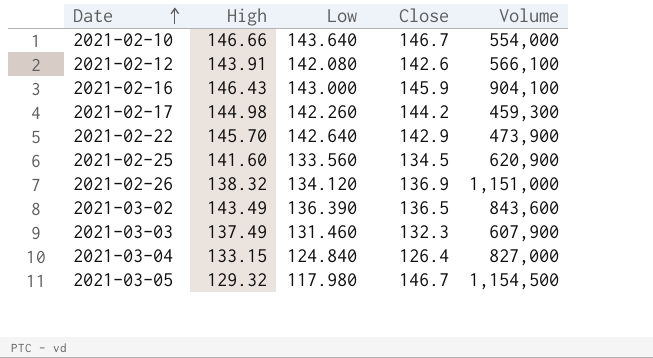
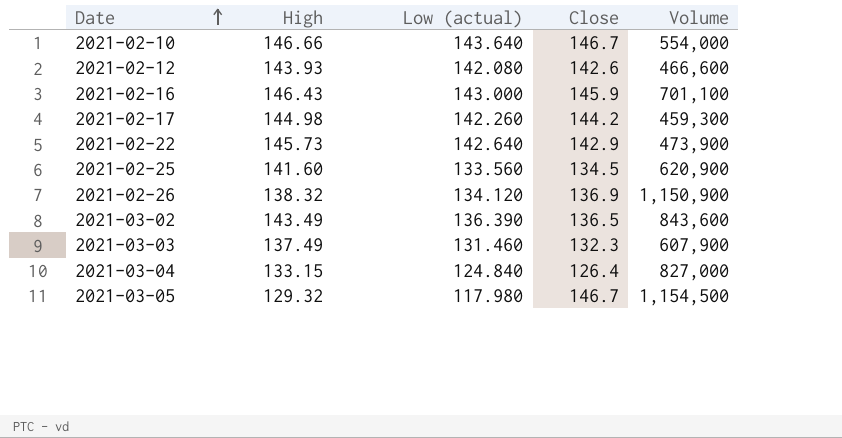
column name: Low -> Low (actual)
2021-02-12 | High: 143.91 -> 143.93
2021-02-12 | Volume: 566,100 -> 466,600
2021-02-16 | Volume: 904,100 -> 701,100
2021-02-22 | High: 145.70 -> 145.73
2021-02-26 | Volume: 1,151,000 -> 1,150,900

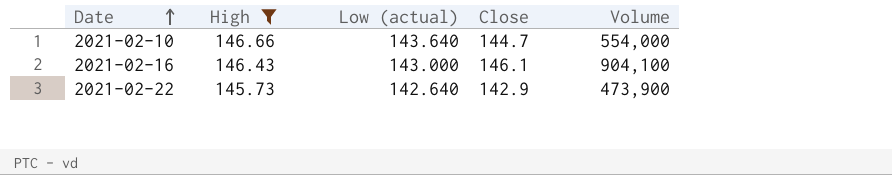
filter: none -> High >= 145.73
2021-02-10 | Close: 146.7 -> 144.7
2021-02-16 | Close: 145.9 -> 146.1
2021-02-16 | Volume: 701,100 -> 904,100

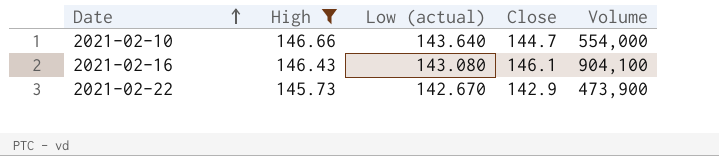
2021-02-16 | Low (actual): 143.000 -> 143.080
2021-02-22 | Low (actual): 142.640 -> 142.670

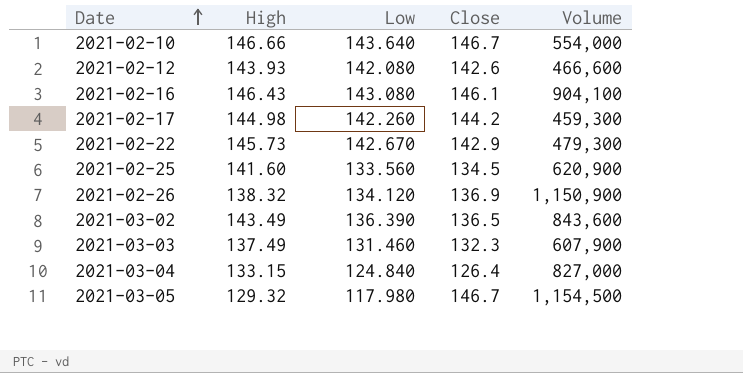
filter: High >= 145.73 -> none
column name: Low (actual) -> Low
2021-02-10 | Close: 144.7 -> 146.7
2021-02-22 | Volume: 473,900 -> 479,300

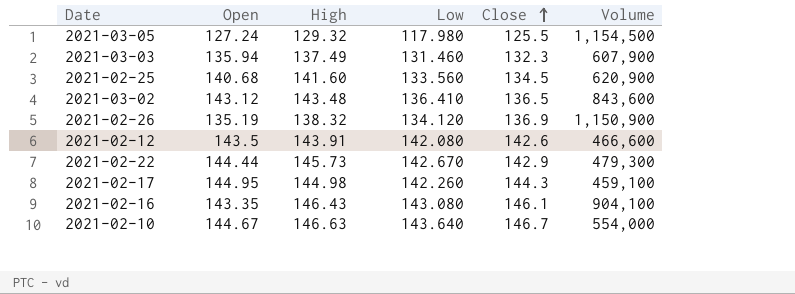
row order: Date ascending -> Close ascending
column Open | position: none -> 2
row 2021-03-04: 133.15 | 124.840 | 126.4 | 827,000 -> none
2021-03-05 | Close: 146.7 -> 125.5
2021-03-02 | High: 143.49 -> 143.48
2021-03-02 | Low: 136.390 -> 136.410
2021-02-12 | High: 143.93 -> 143.91
2021-02-17 | Close: 144.2 -> 144.3
2021-02-17 | Volume: 459,300 -> 459,100
2021-02-10 | High: 146.66 -> 146.63

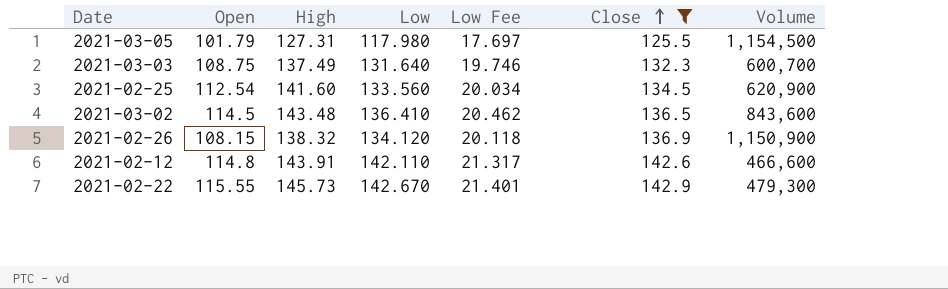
filter: none -> Close <= 142.9
column Low Fee | formula: none -> [Low] * 0.15
2021-03-05 | Open: 127.24 -> 101.79
2021-03-05 | High: 129.32 -> 127.31
2021-03-03 | Open: 135.94 -> 108.75
2021-03-03 | Low: 131.460 -> 131.640
2021-03-03 | Volume: 607,900 -> 600,700
2021-02-25 | Open: 140.68 -> 112.54
2021-03-02 | Open: 143.12 -> 114.5
2021-02-26 | Open: 135.19 -> 108.15
2021-02-12 | Open: 143.5 -> 114.8
2021-02-12 | Low: 142.080 -> 142.110
2021-02-22 | Open: 144.44 -> 115.55

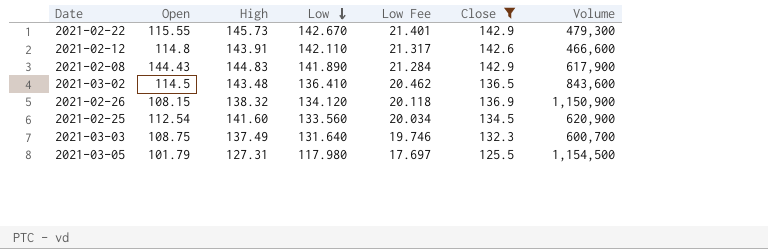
row order: Close ascending -> Low descending
row 2021-02-08: none -> 144.43 | 144.83 | 141.890 | 21.284 | 142.9 | 617,900

